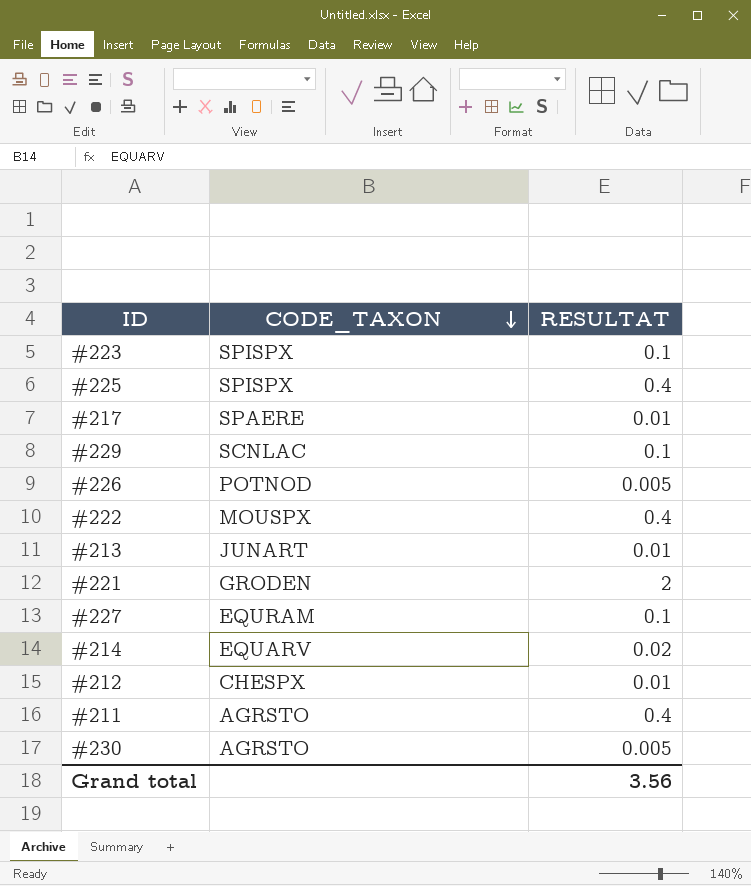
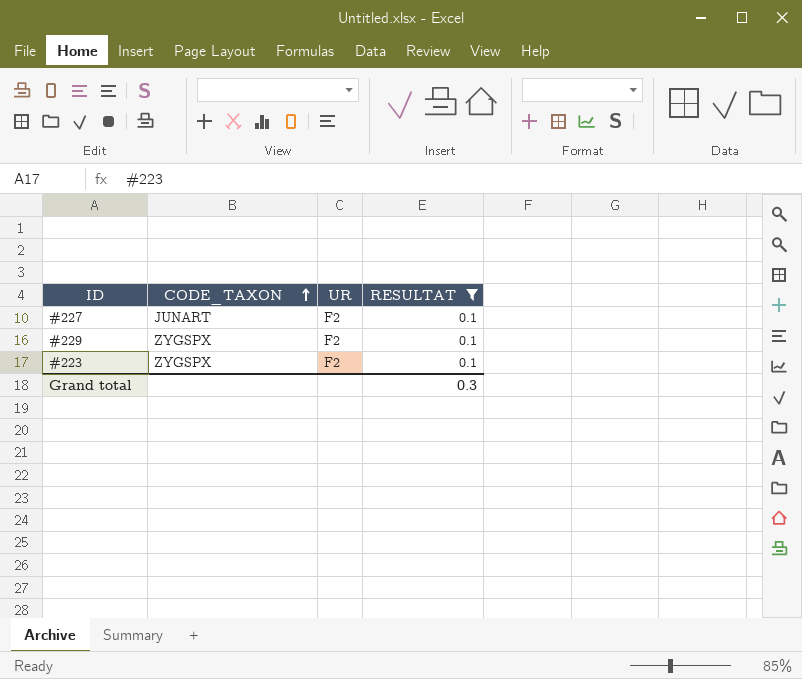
filter: none -> RESULTAT = 0.1
row order: CODE_TAXON descending -> CODE_TAXON ascending
column UR | position: none -> 3
#227 | CODE_TAXON: EQURAM -> JUNART
#229 | CODE_TAXON: SCNLAC -> ZYGSPX
#223 | CODE_TAXON: SPISPX -> ZYGSPX
Grand total | RESULTAT: 3.56 -> 0.3

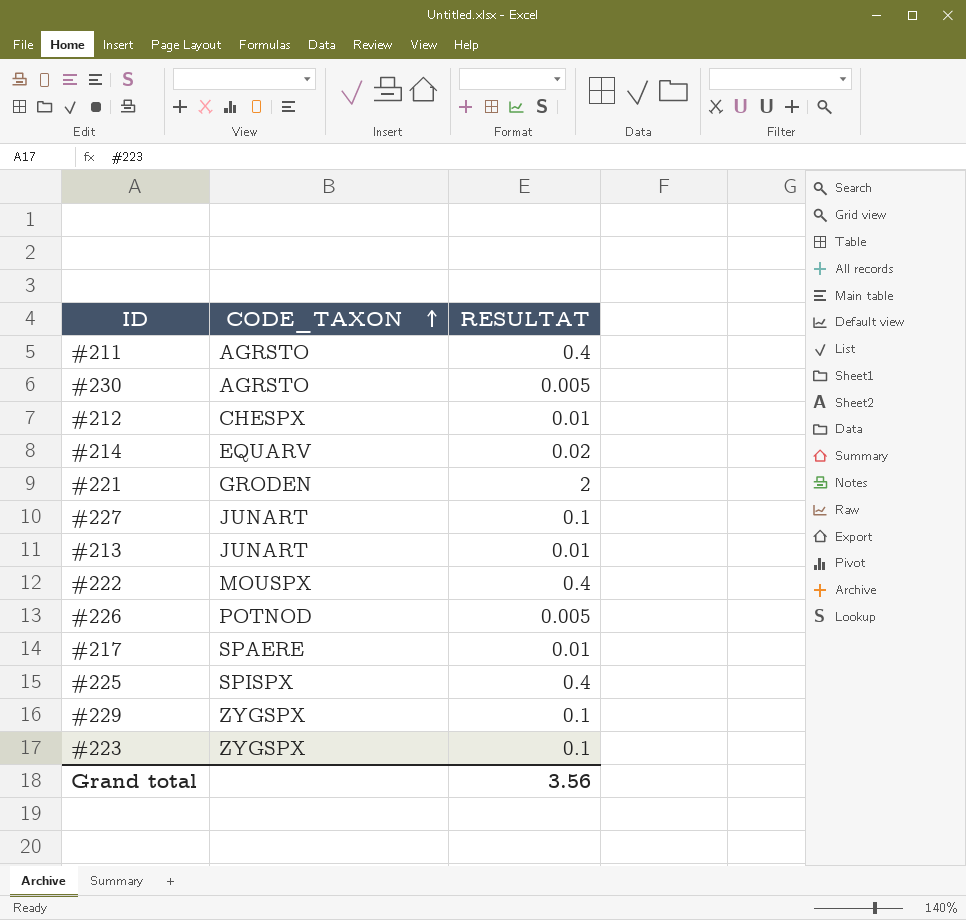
filter: RESULTAT = 0.1 -> none
column UR | position: 3 -> none
Grand total | RESULTAT: 0.3 -> 3.56

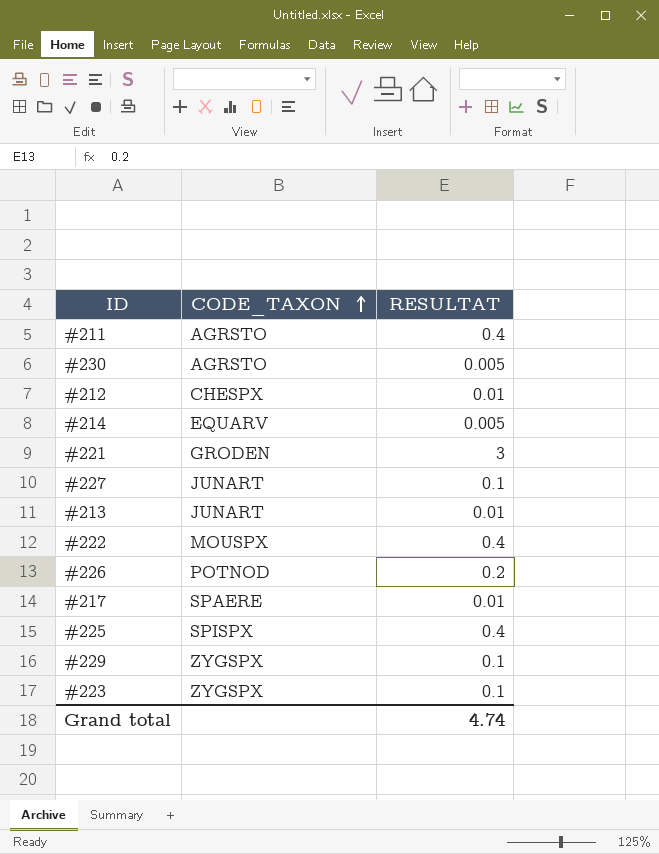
#214 | RESULTAT: 0.02 -> 0.005
#221 | RESULTAT: 2 -> 3
#226 | RESULTAT: 0.005 -> 0.2
Grand total | RESULTAT: 3.56 -> 4.74

